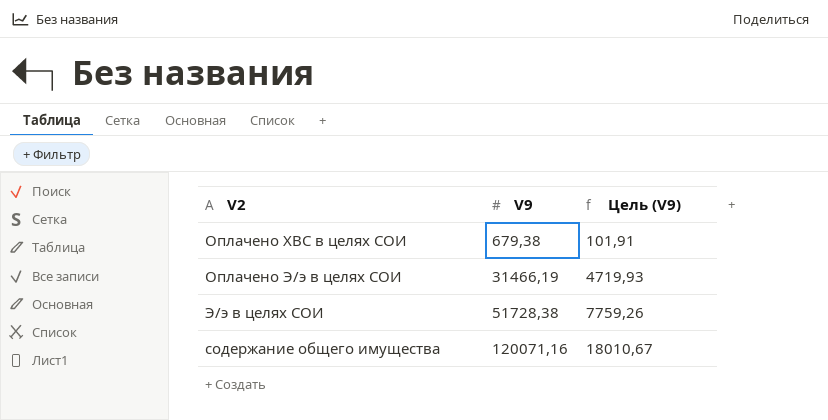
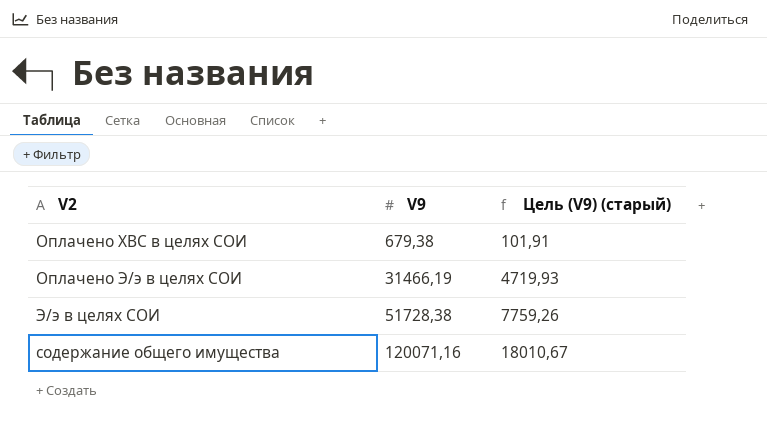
column name: Цель (V9) -> Цель (V9) (старый)

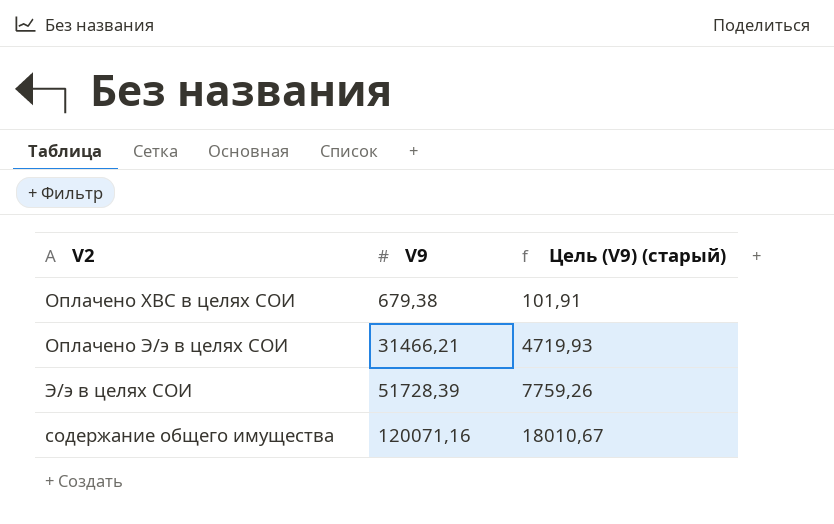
Оплачено Э/э в целях СОИ | V9: 31466,19 -> 31466,21
Э/э в целях СОИ | V9: 51728,38 -> 51728,39

